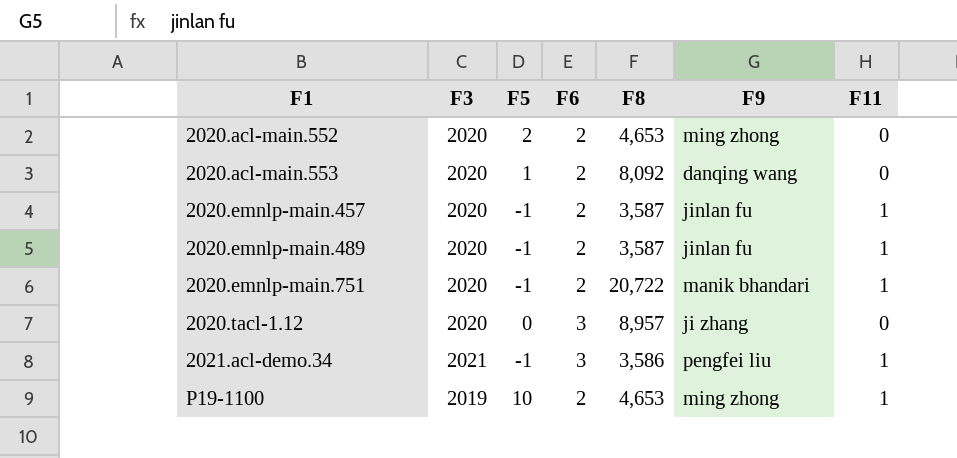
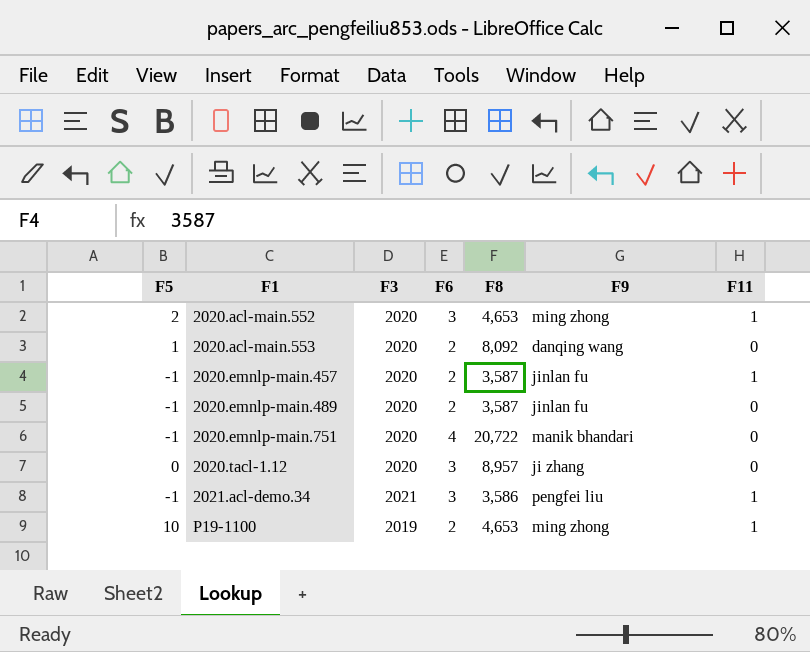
column F5 | position: 3 -> 1
2020.acl-main.552 | F6: 2 -> 3
2020.acl-main.552 | F11: 0 -> 1
2020.emnlp-main.489 | F11: 1 -> 0
2020.emnlp-main.751 | F6: 2 -> 4
2020.emnlp-main.751 | F11: 1 -> 0

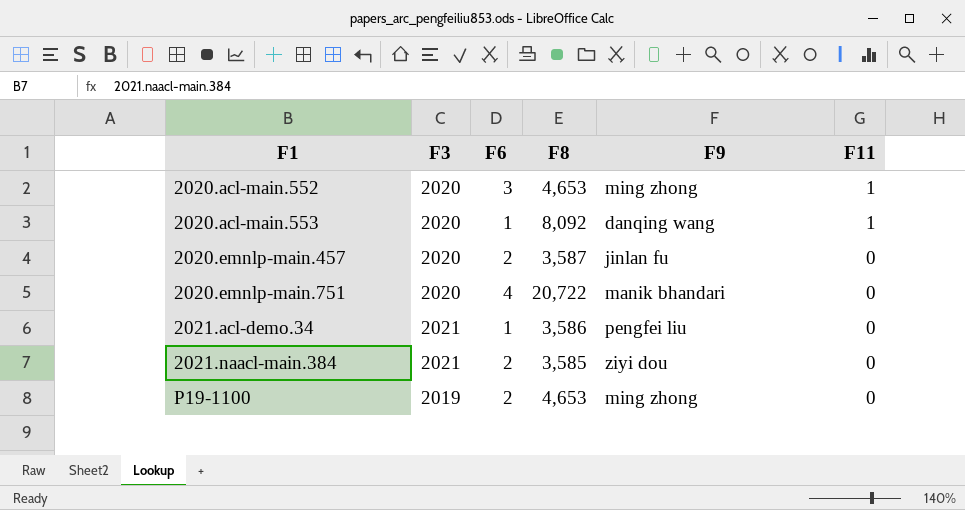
column F5 | position: 1 -> none
row 2020.emnlp-main.489: -1 | 2020 | 2 | 3,587 | jinlan fu | 0 -> none
row 2020.tacl-1.12: 0 | 2020 | 3 | 8,957 | ji zhang | 0 -> none
2020.acl-main.553 | F6: 2 -> 1
2020.acl-main.553 | F11: 0 -> 1
2020.emnlp-main.457 | F11: 1 -> 0
2021.acl-demo.34 | F6: 3 -> 1
2021.acl-demo.34 | F11: 1 -> 0
row 2021.naacl-main.384: none -> 2021 | 2 | 3,585 | ziyi dou | 0
P19-1100 | F11: 1 -> 0

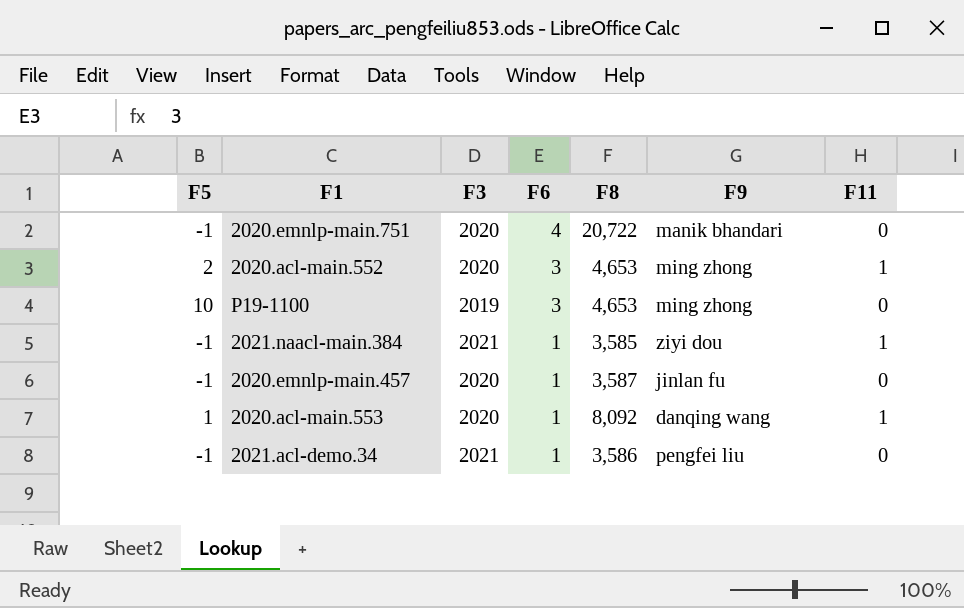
row order: F1 ascending -> F6 descending
column F5 | position: none -> 1
P19-1100 | F6: 2 -> 3
2021.naacl-main.384 | F6: 2 -> 1
2021.naacl-main.384 | F11: 0 -> 1
2020.emnlp-main.457 | F6: 2 -> 1

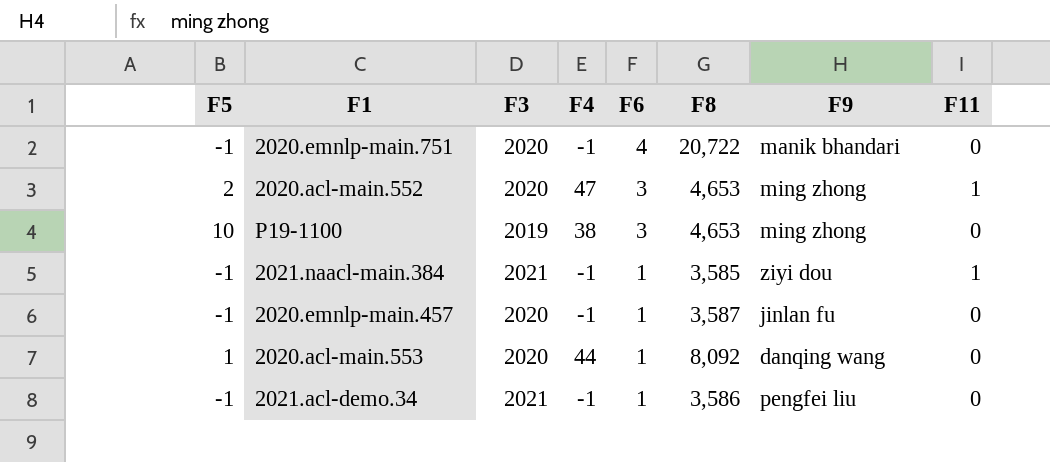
column F4 | position: none -> 4
2020.acl-main.553 | F11: 1 -> 0

